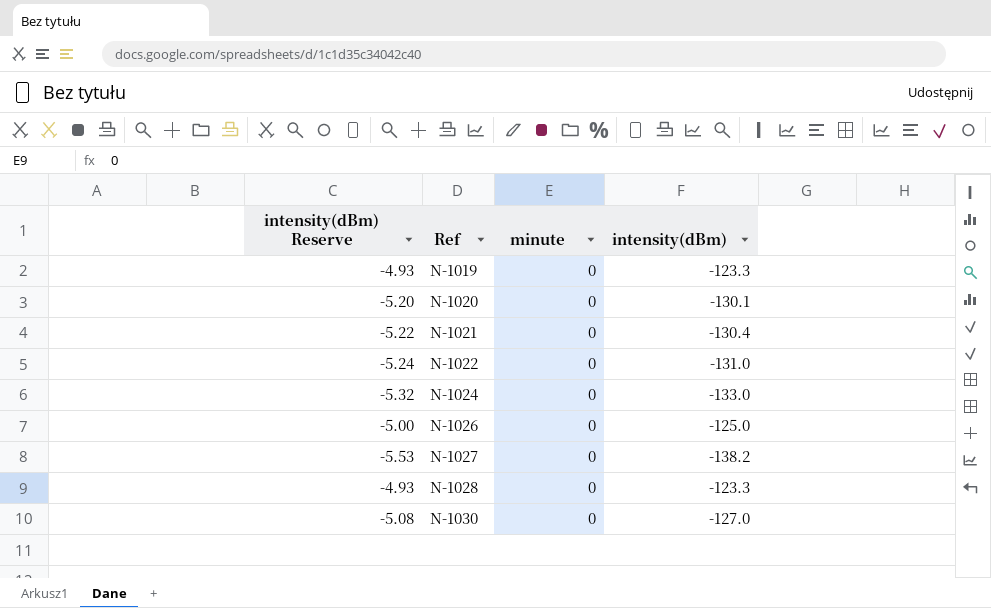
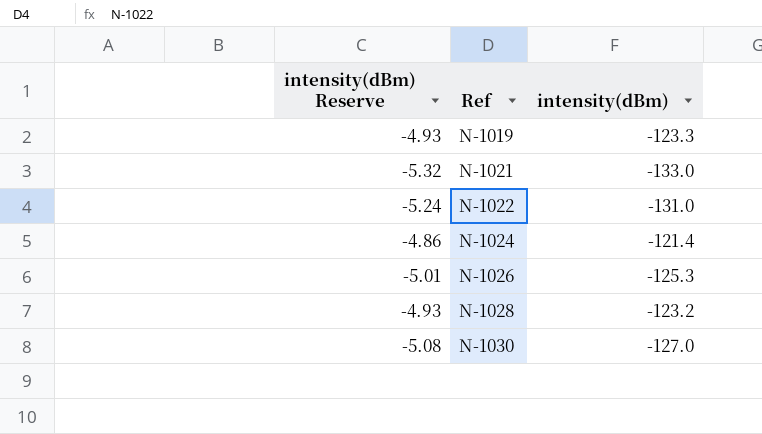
column minute | position: 3 -> none
row N-1020: -5.20 | 0 | -130.1 -> none
row N-1027: -5.53 | 0 | -138.2 -> none
N-1021 | intensity(dBm) Reserve: -5.22 -> -5.32
N-1021 | intensity(dBm): -130.4 -> -133.0
N-1024 | intensity(dBm) Reserve: -5.32 -> -4.86
N-1024 | intensity(dBm): -133.0 -> -121.4
N-1026 | intensity(dBm) Reserve: -5.00 -> -5.01
N-1026 | intensity(dBm): -125.0 -> -125.3
N-1028 | intensity(dBm): -123.3 -> -123.2

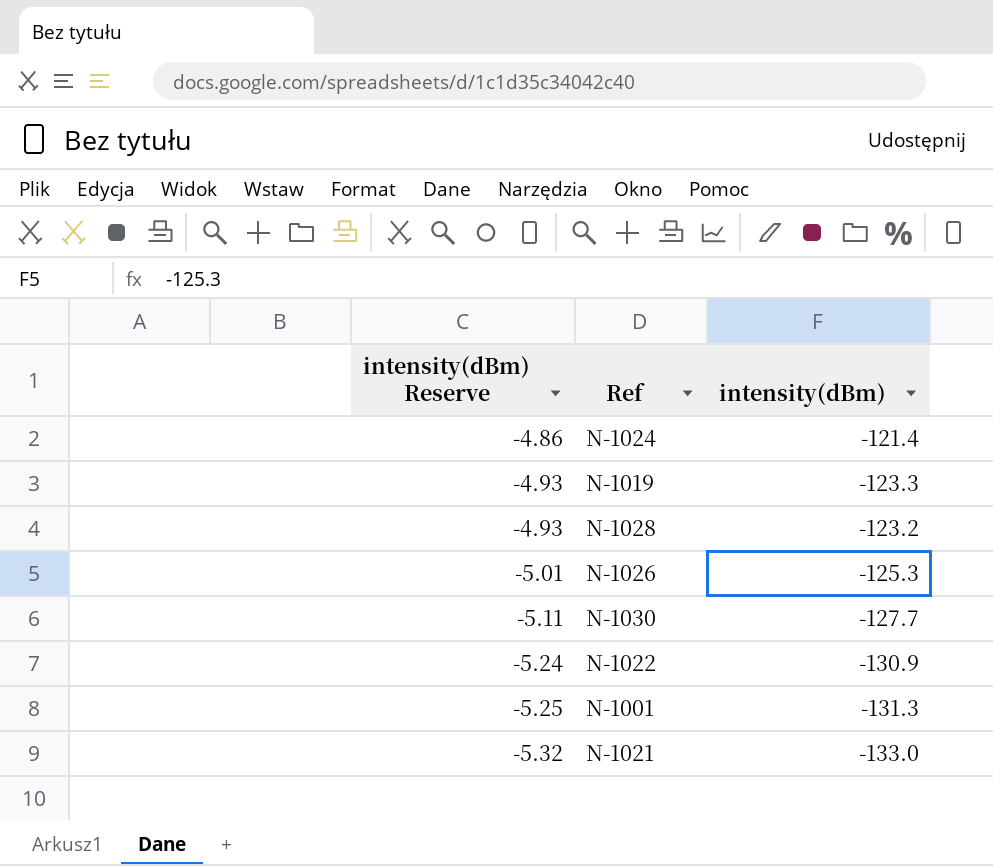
row order: Ref ascending -> intensity(dBm) Reserve descending
N-1030 | intensity(dBm) Reserve: -5.08 -> -5.11
N-1030 | intensity(dBm): -127.0 -> -127.7
N-1022 | intensity(dBm): -131.0 -> -130.9
row N-1001: none -> -5.25 | -131.3

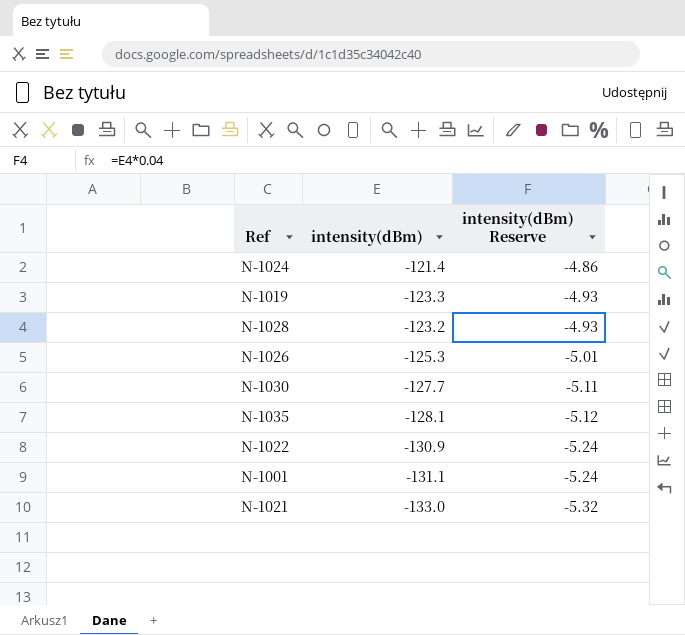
column intensity(dBm) Reserve | position: 1 -> 3
row N-1035: none -> -128.1 | -5.12
N-1001 | intensity(dBm): -131.3 -> -131.1
N-1001 | intensity(dBm) Reserve: -5.25 -> -5.24

